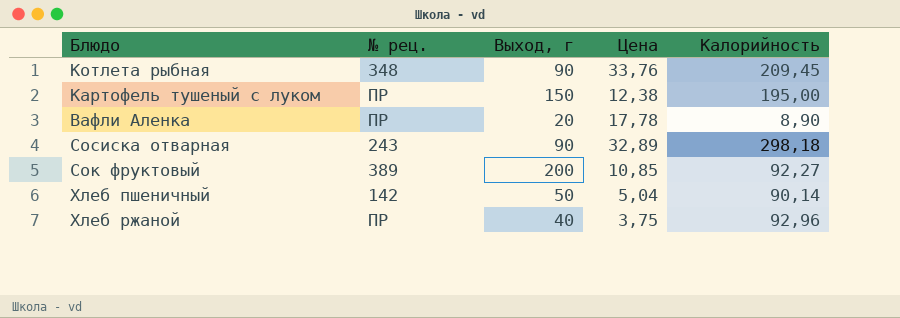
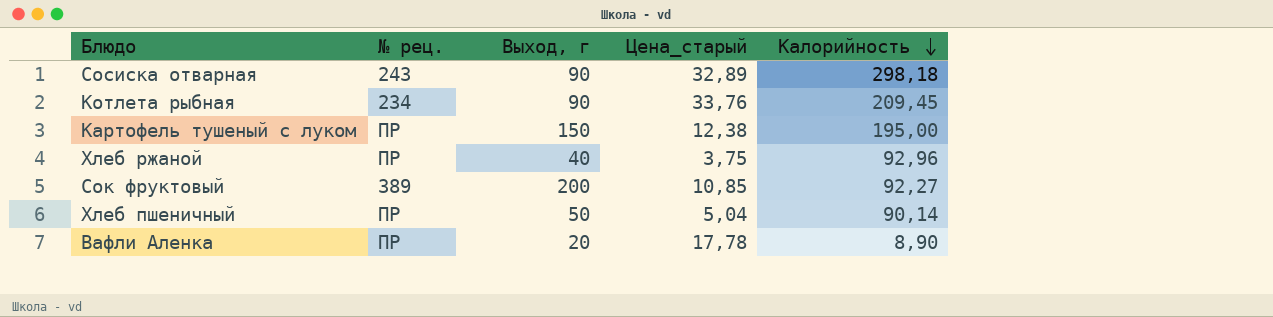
row order: none -> Калорийность descending
column name: Цена -> Цена_старый
Котлета рыбная | № рец.: 348 -> 234
Хлеб пшеничный | № рец.: 142 -> ПР

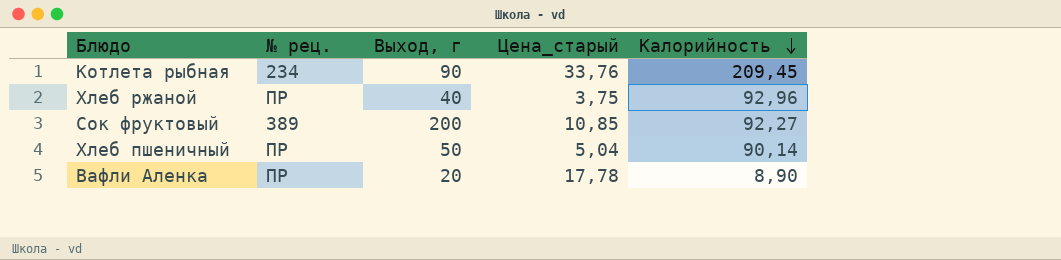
row Сосиска отварная: 243 | 90 | 32,89 | 298,18 -> none
row Картофель тушеный с луком: ПР | 150 | 12,38 | 195,00 -> none

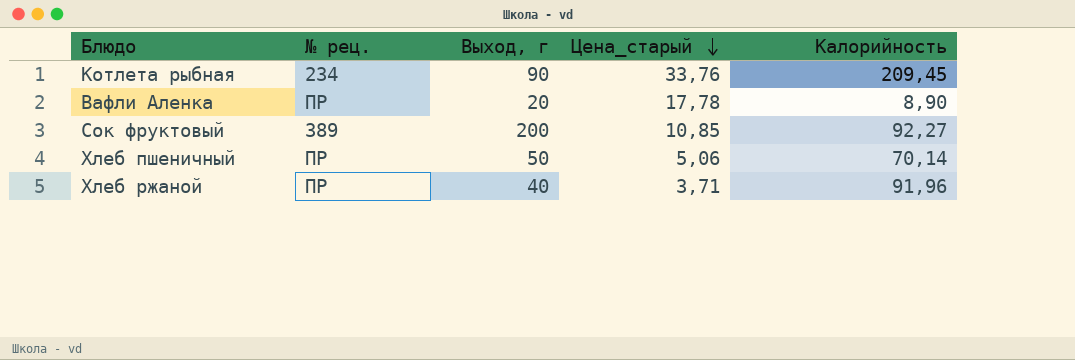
row order: Калорийность descending -> Цена_старый descending
Хлеб пшеничный | Цена_старый: 5,04 -> 5,06
Хлеб пшеничный | Калорийность: 90,14 -> 70,14
Хлеб ржаной | Цена_старый: 3,75 -> 3,71
Хлеб ржаной | Калорийность: 92,96 -> 91,96

